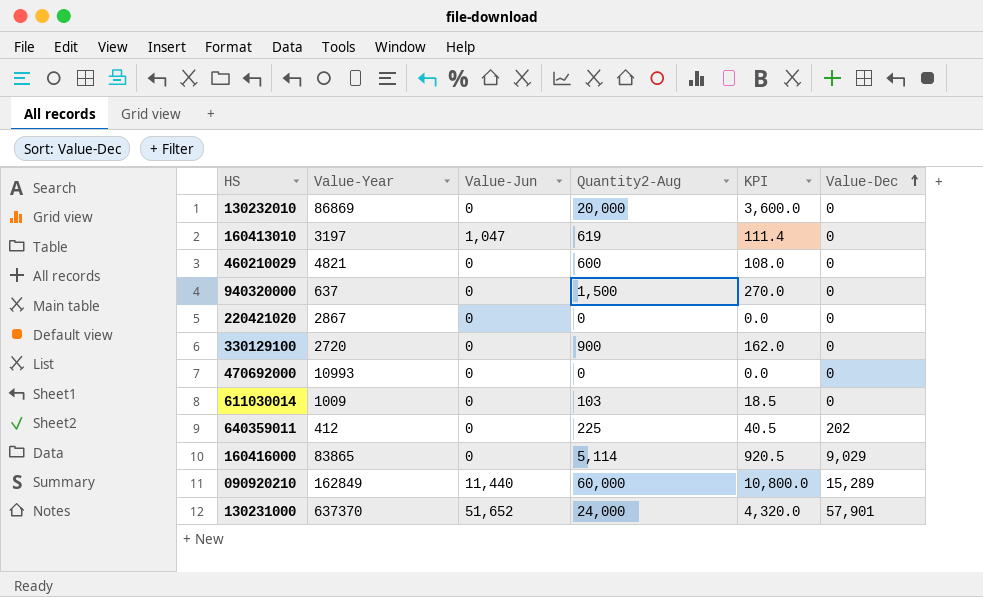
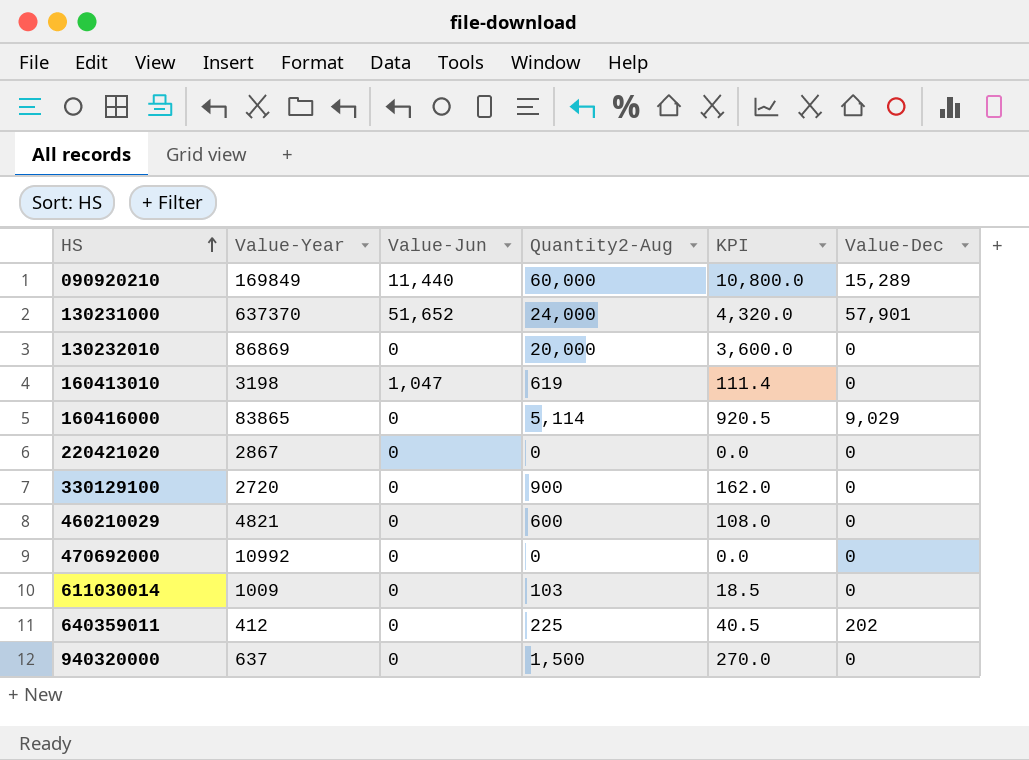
row order: Value-Dec ascending -> HS ascending
090920210 | Value-Year: 162849 -> 169849
160413010 | Value-Year: 3197 -> 3198
470692000 | Value-Year: 10993 -> 10992

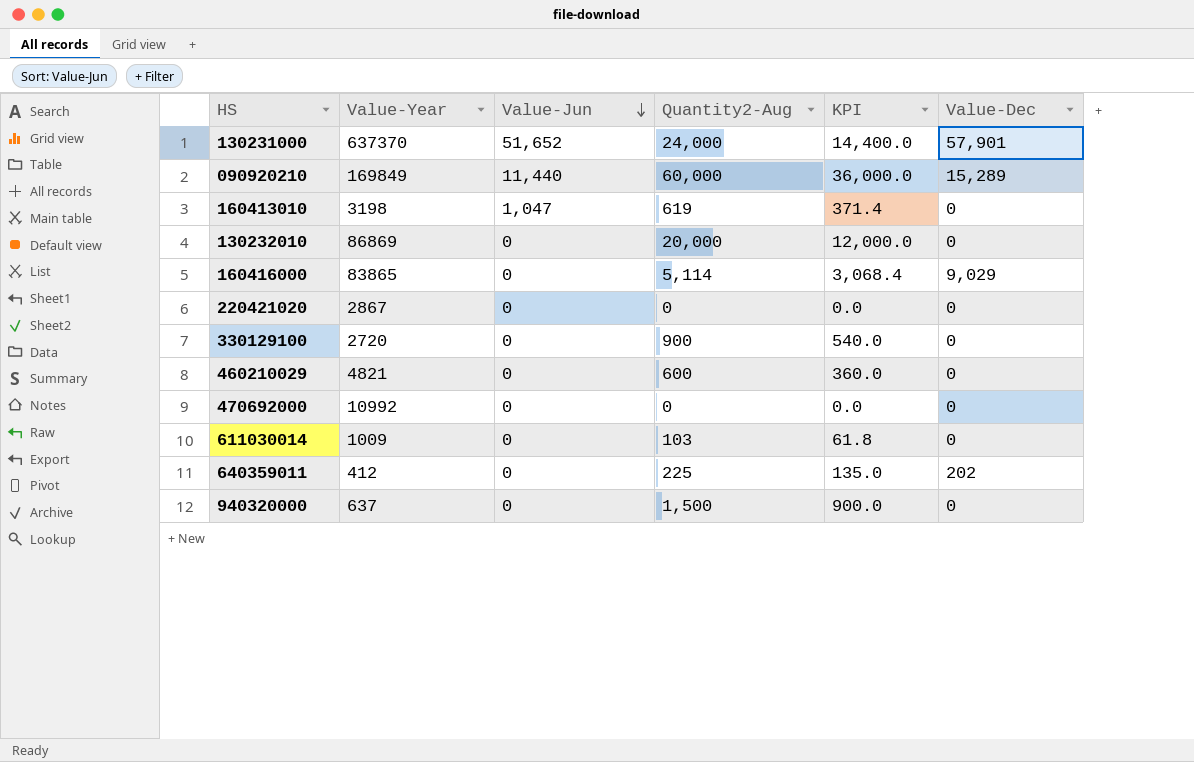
row order: HS ascending -> Value-Jun descending
column KPI | formula: [Quantity2-Aug] * 0.18 -> [Quantity2-Aug] * 0.6

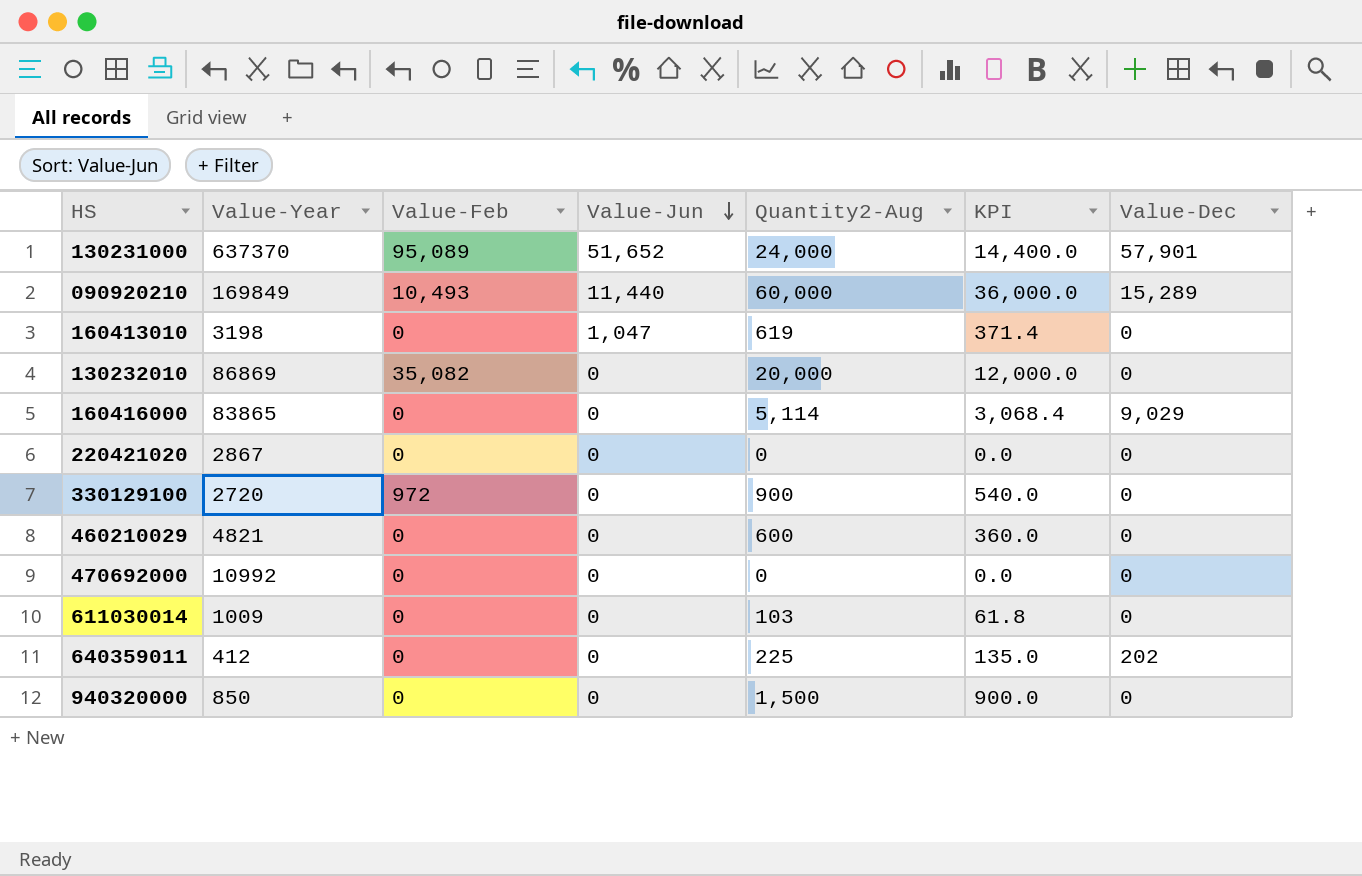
column Value-Feb | position: none -> 3
940320000 | Value-Year: 637 -> 850

